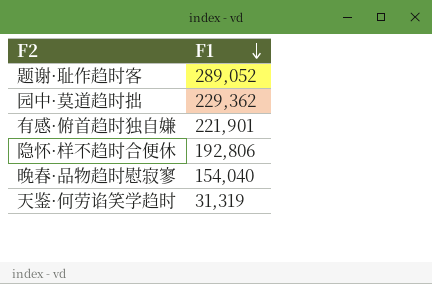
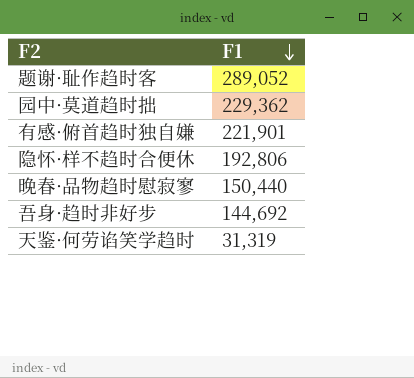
晚春·品物趋时慰寂寥 | F1: 154,040 -> 150,440
row 吾身·趋时非好步: none -> 144,692

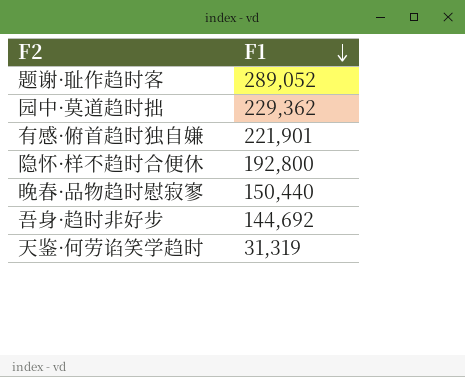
隐怀·样不趋时合便休 | F1: 192,806 -> 192,800

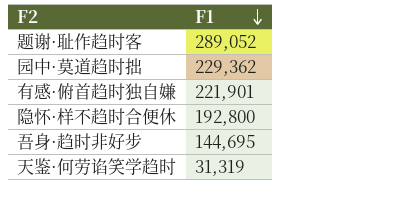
row 晚春·品物趋时慰寂寥: 150,440 -> none
吾身·趋时非好步 | F1: 144,692 -> 144,695

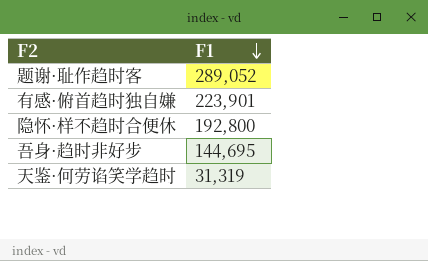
row 园中·莫道趋时拙: 229,362 -> none
有感·俯首趋时独自嫌 | F1: 221,901 -> 223,901

